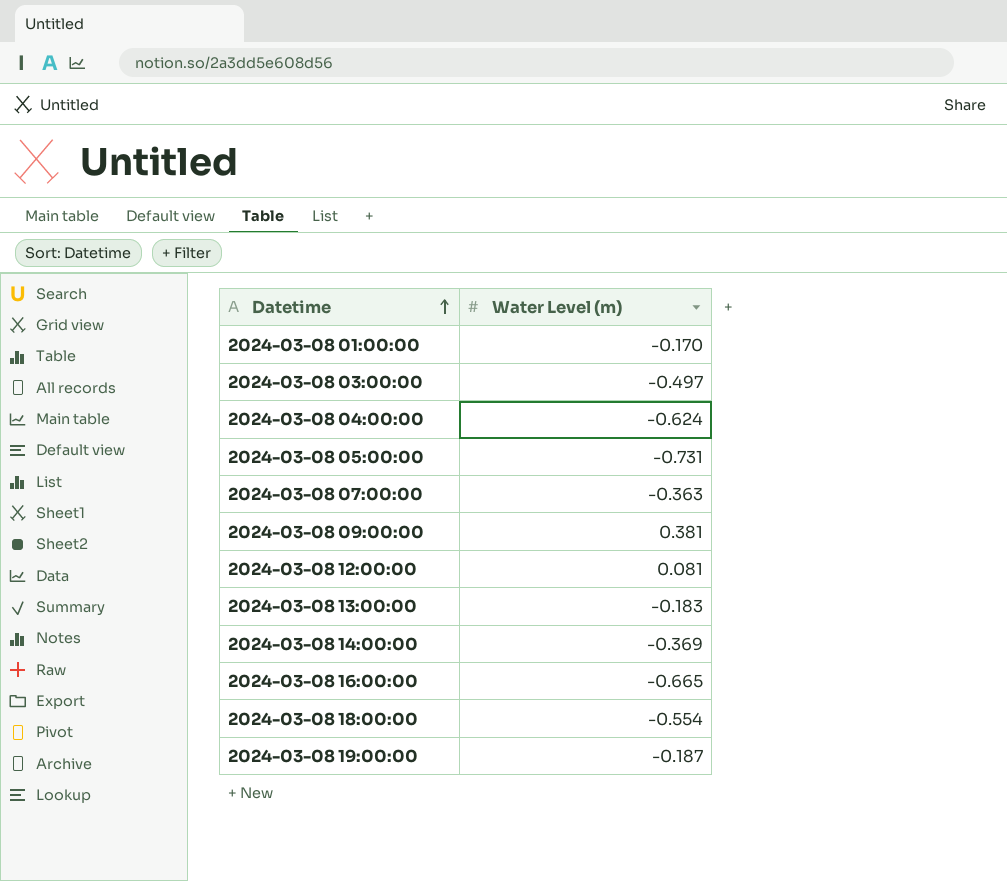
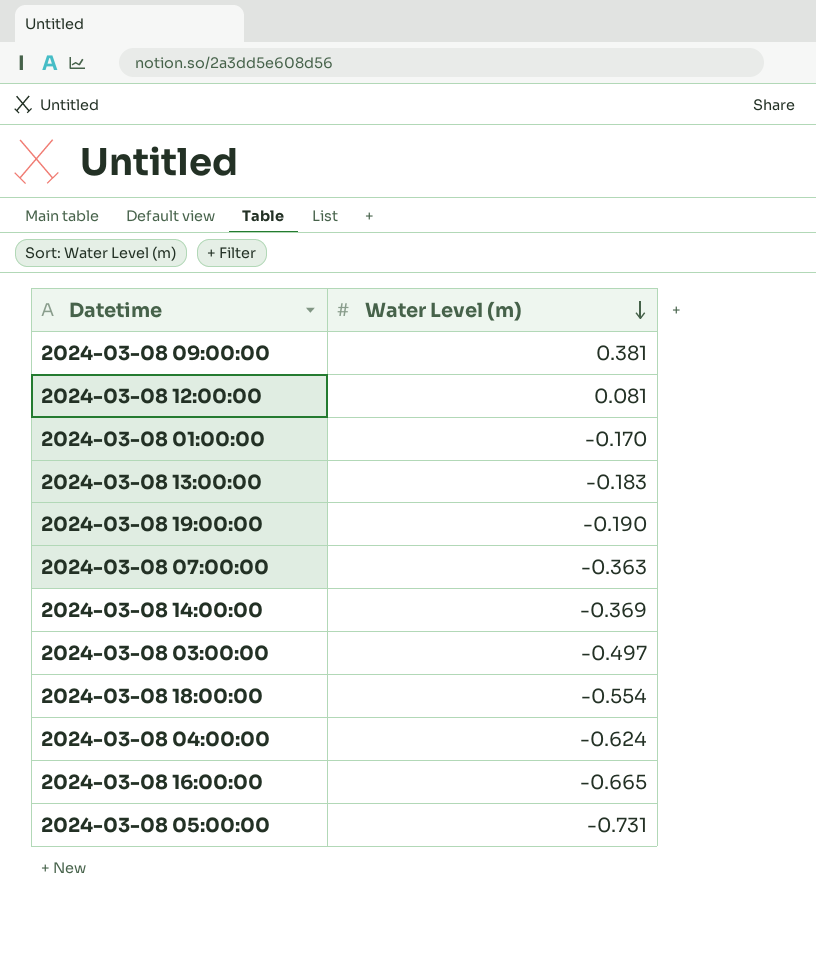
row order: Datetime ascending -> Water Level (m) descending
2024-03-08 19:00:00 | Water Level (m): -0.187 -> -0.190

